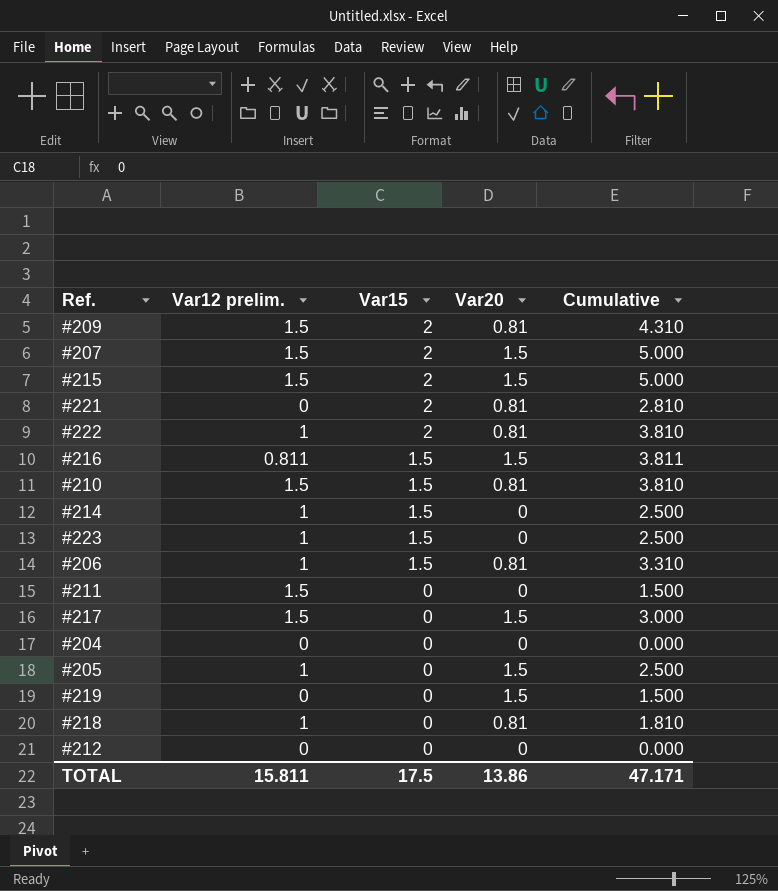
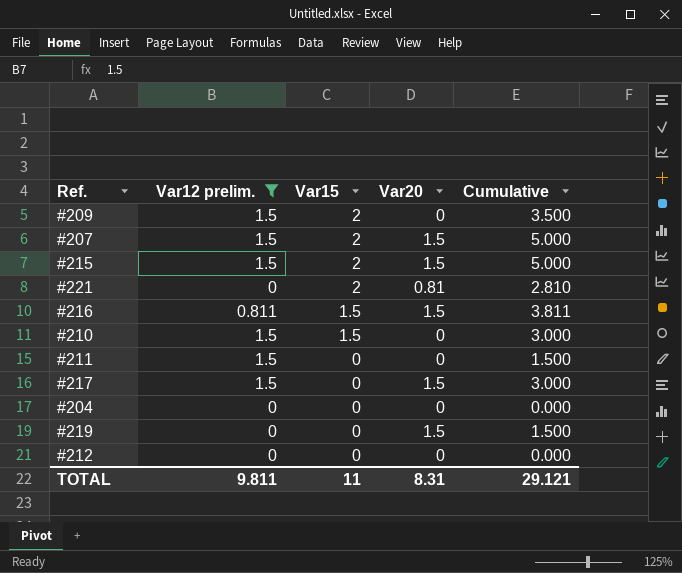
filter: none -> Var12 prelim. != 1
#209 | Var20: 0.81 -> 0
#209 | Cumulative: 4.310 -> 3.500
#210 | Var20: 0.81 -> 0
#210 | Cumulative: 3.810 -> 3.000
TOTAL | Var12 prelim.: 15.811 -> 9.811
TOTAL | Var15: 17.5 -> 11
TOTAL | Var20: 13.86 -> 8.31
TOTAL | Cumulative: 47.171 -> 29.121

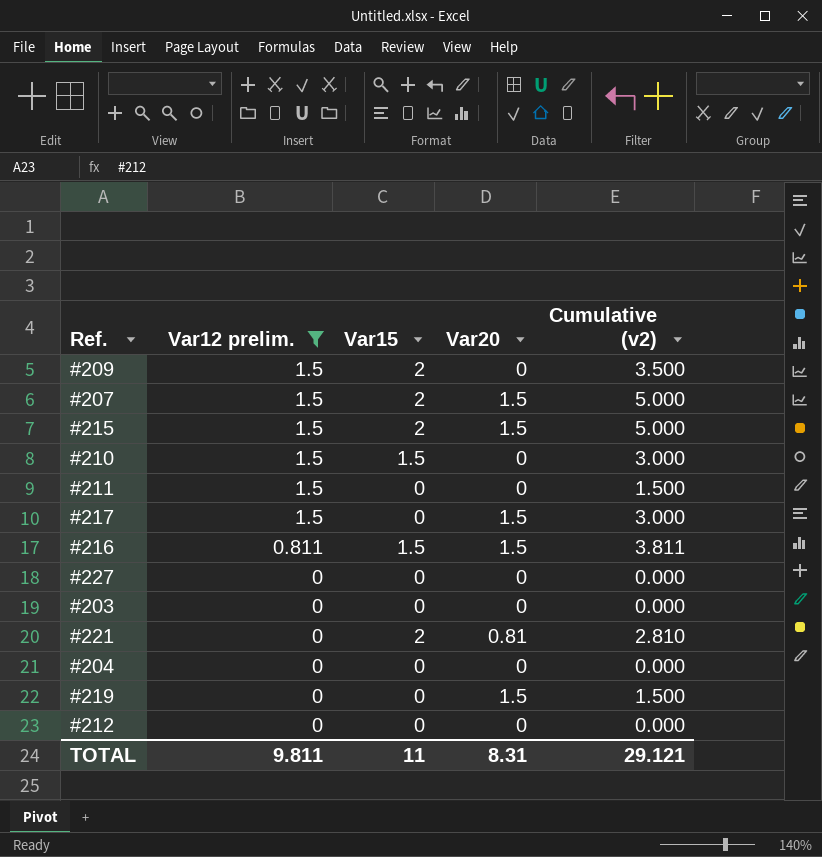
row order: Var15 descending -> Var12 prelim. descending
column name: Cumulative -> Cumulative (v2)
row #227: none -> 0 | 0 | 0 | 0.000
row #203: none -> 0 | 0 | 0 | 0.000

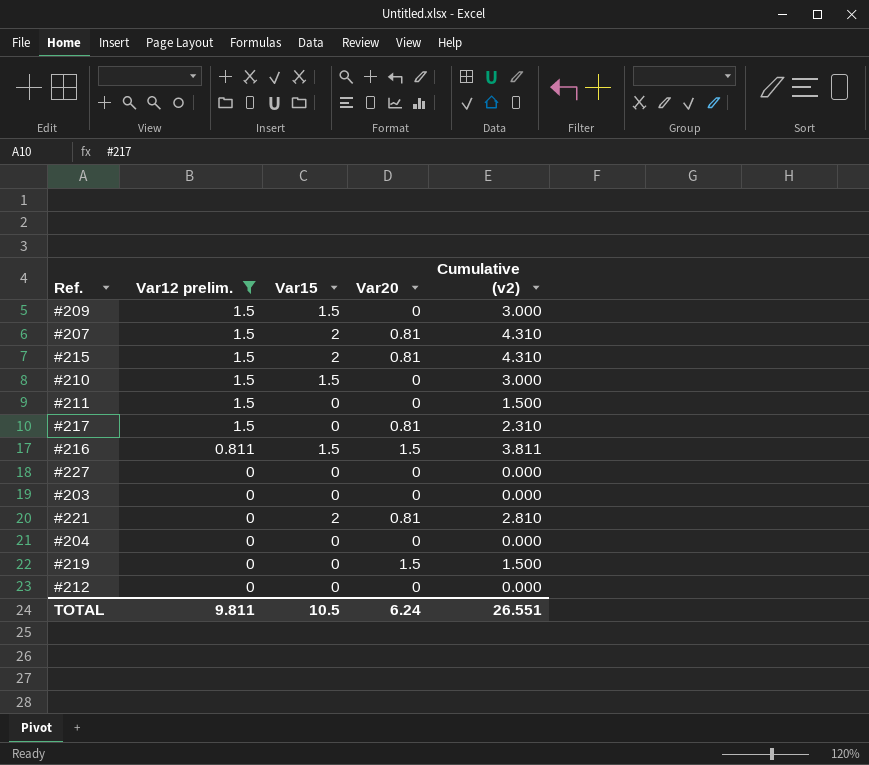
#209 | Var15: 2 -> 1.5
#209 | Cumulative (v2): 3.500 -> 3.000
#207 | Var20: 1.5 -> 0.81
#207 | Cumulative (v2): 5.000 -> 4.310
#215 | Var20: 1.5 -> 0.81
#215 | Cumulative (v2): 5.000 -> 4.310
#217 | Var20: 1.5 -> 0.81
#217 | Cumulative (v2): 3.000 -> 2.310
TOTAL | Var15: 11 -> 10.5
TOTAL | Var20: 8.31 -> 6.24
TOTAL | Cumulative (v2): 29.121 -> 26.551

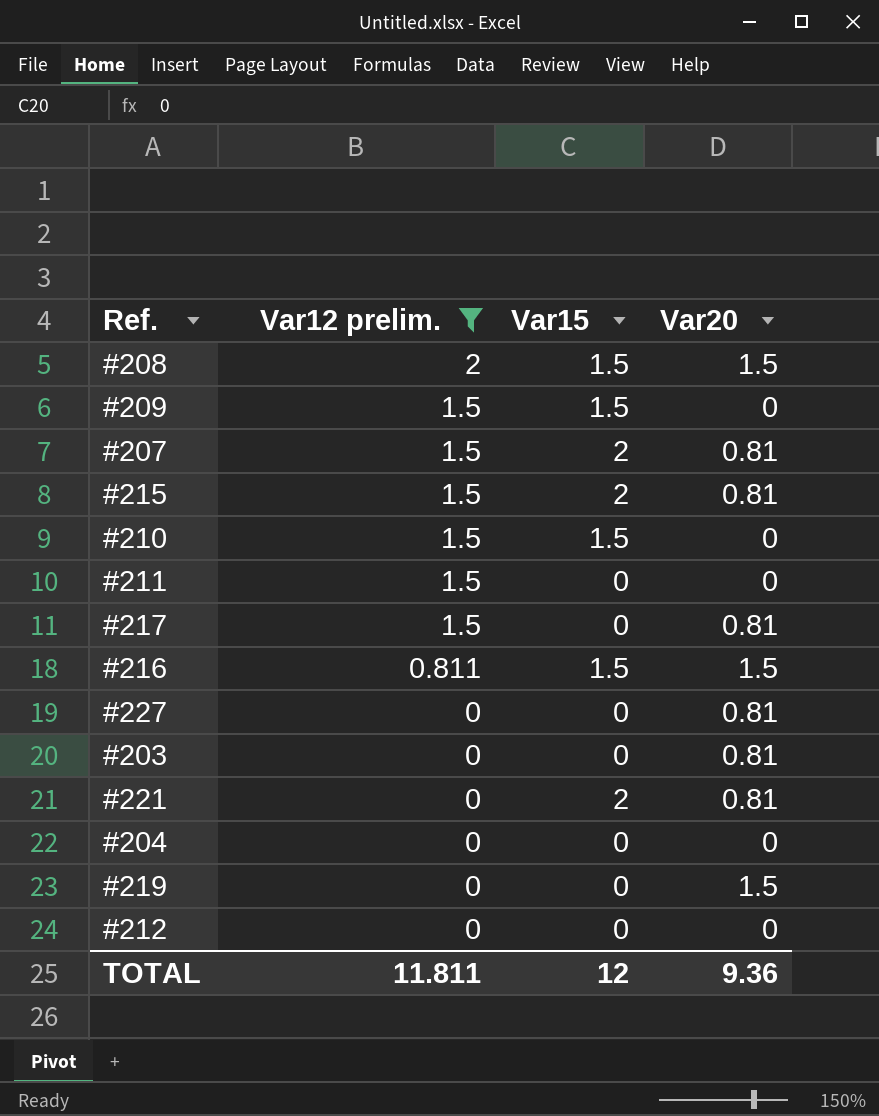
column Cumulative (v2) | formula: [Var12 prelim.] + [Var15] + [Var20] -> none
row #208: none -> 2 | 1.5 | 1.5
#227 | Var20: 0 -> 0.81
#203 | Var20: 0 -> 0.81
TOTAL | Var12 prelim.: 9.811 -> 11.811
TOTAL | Var15: 10.5 -> 12
TOTAL | Var20: 6.24 -> 9.36

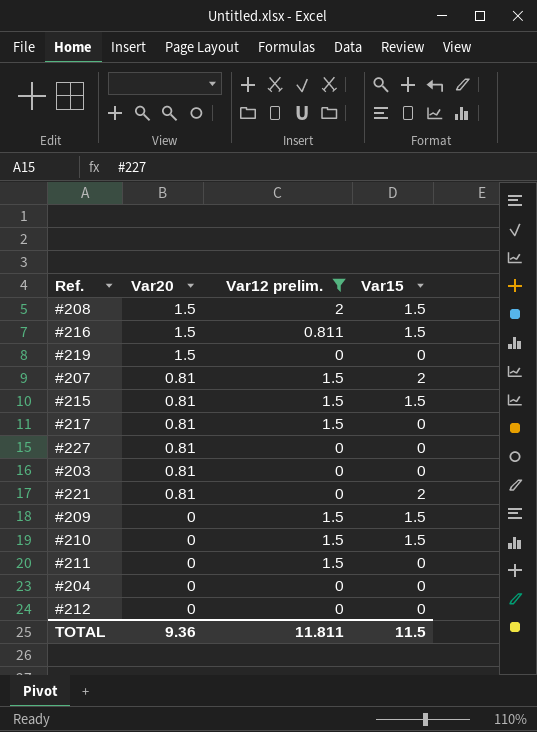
row order: Var12 prelim. descending -> Var20 descending
column Var20 | position: 4 -> 2
#215 | Var15: 2 -> 1.5
TOTAL | Var15: 12 -> 11.5

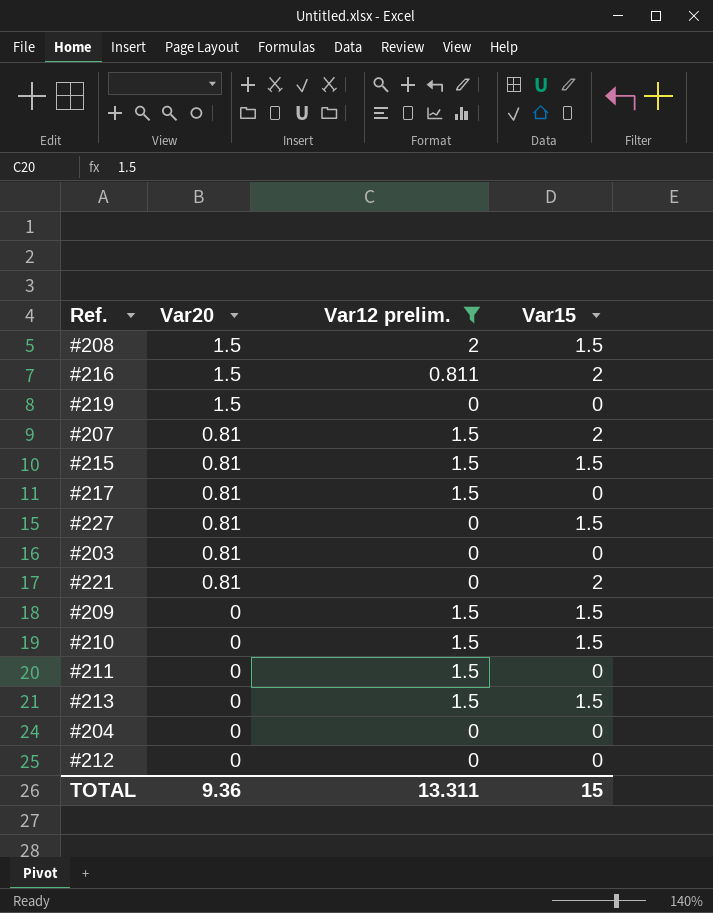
#216 | Var15: 1.5 -> 2
#227 | Var15: 0 -> 1.5
row #213: none -> 0 | 1.5 | 1.5
TOTAL | Var12 prelim.: 11.811 -> 13.311
TOTAL | Var15: 11.5 -> 15

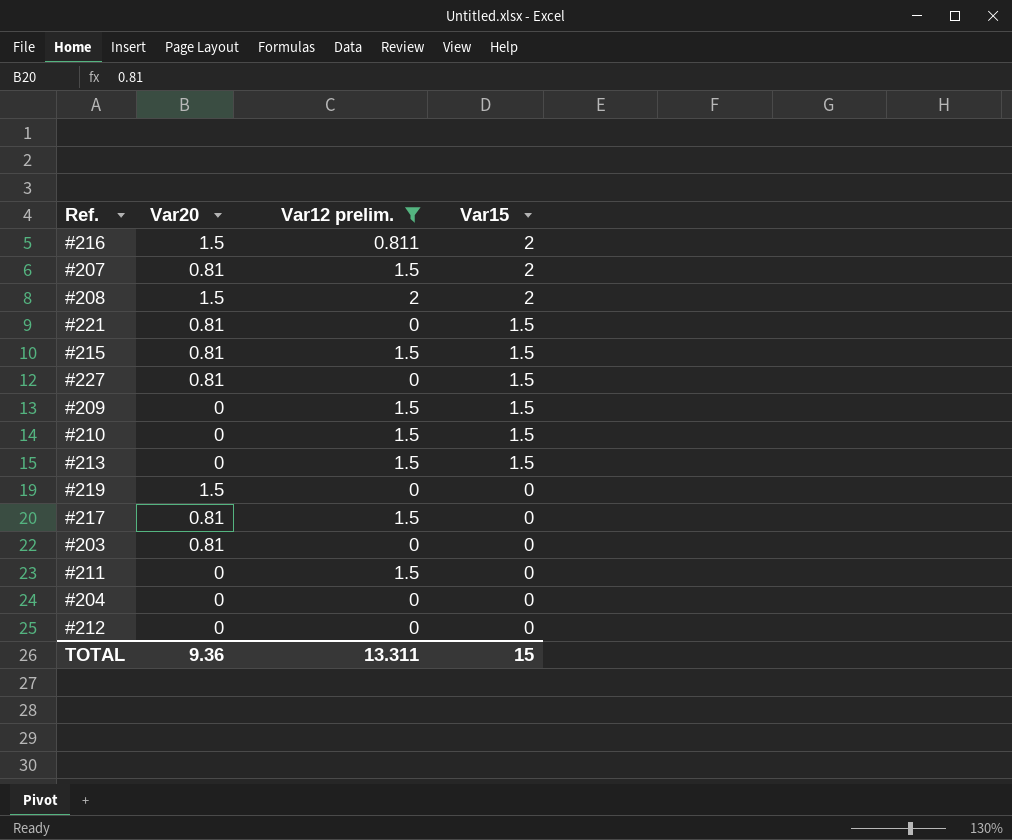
row order: Var20 descending -> Var15 descending
#208 | Var15: 1.5 -> 2
#221 | Var15: 2 -> 1.5

